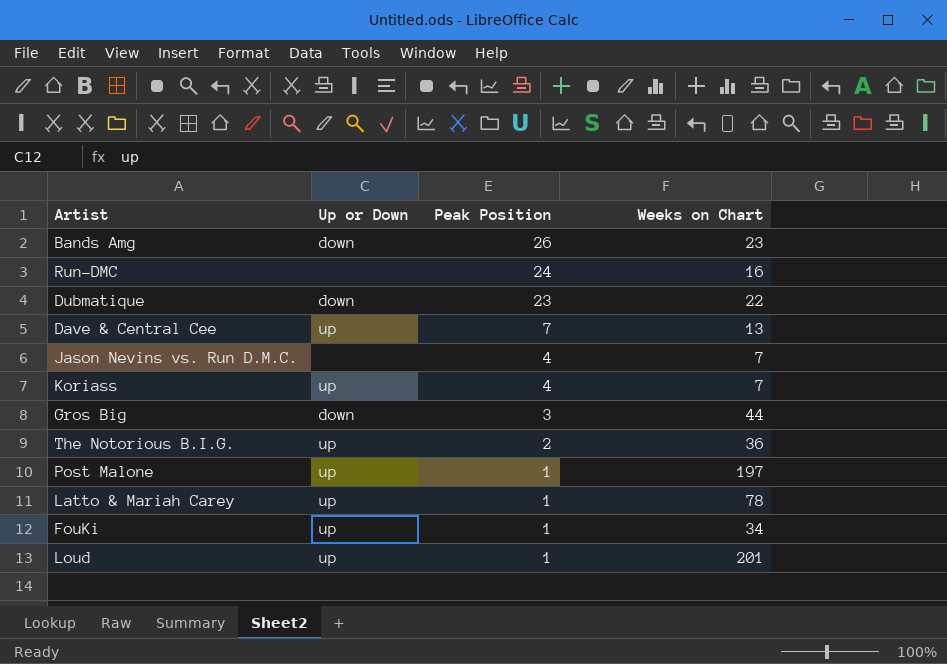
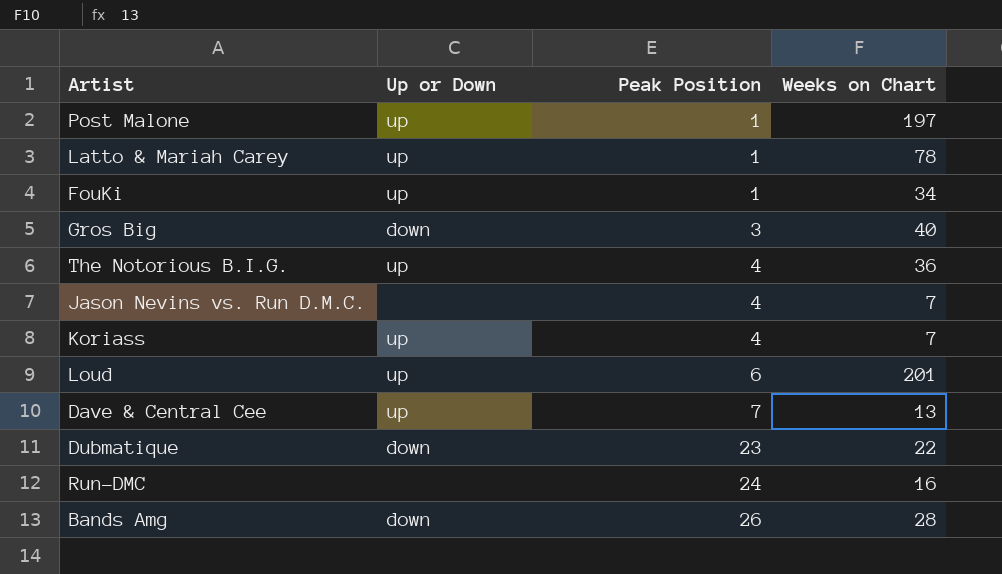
row order: Peak Position descending -> Peak Position ascending
Gros Big | Weeks on Chart: 44 -> 40
The Notorious B.I.G. | Peak Position: 2 -> 4
Loud | Peak Position: 1 -> 6
Bands Amg | Weeks on Chart: 23 -> 28

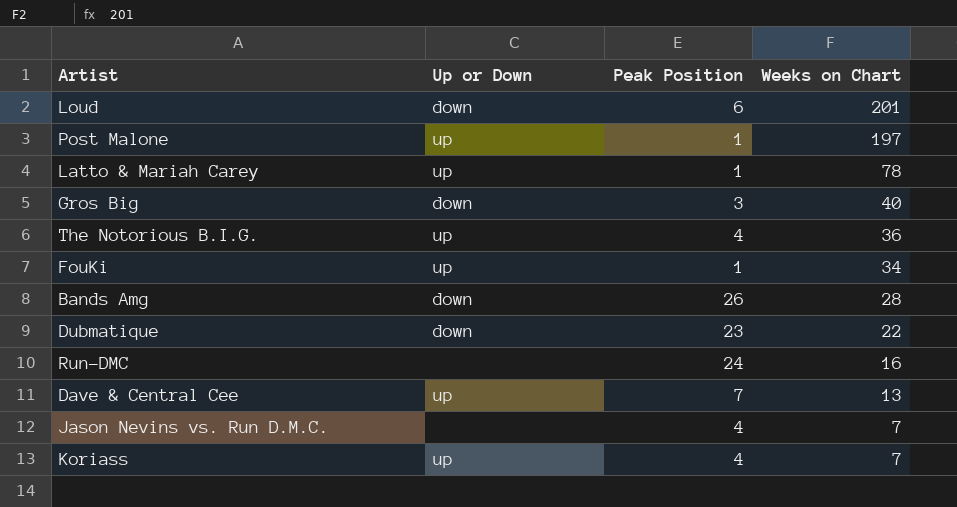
row order: Peak Position ascending -> Weeks on Chart descending
Loud | Up or Down: up -> down

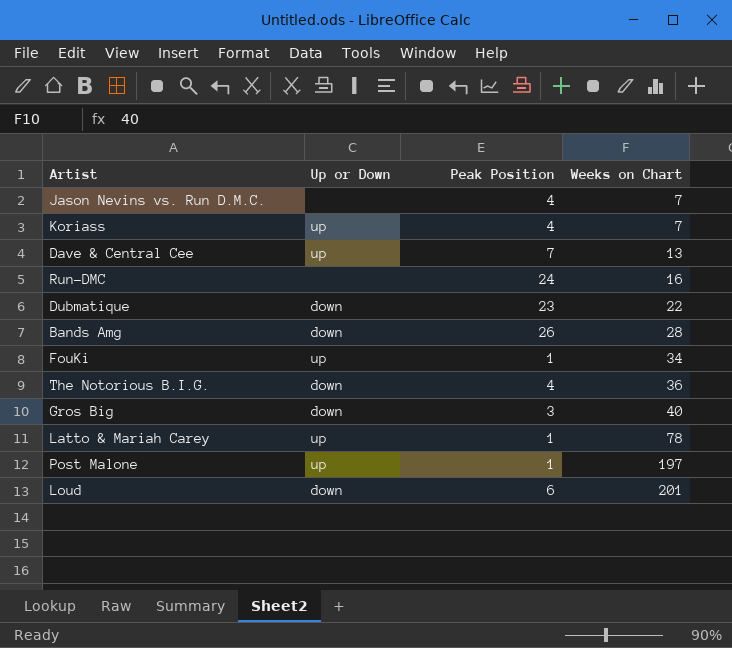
row order: Weeks on Chart descending -> Weeks on Chart ascending
The Notorious B.I.G. | Up or Down: up -> down

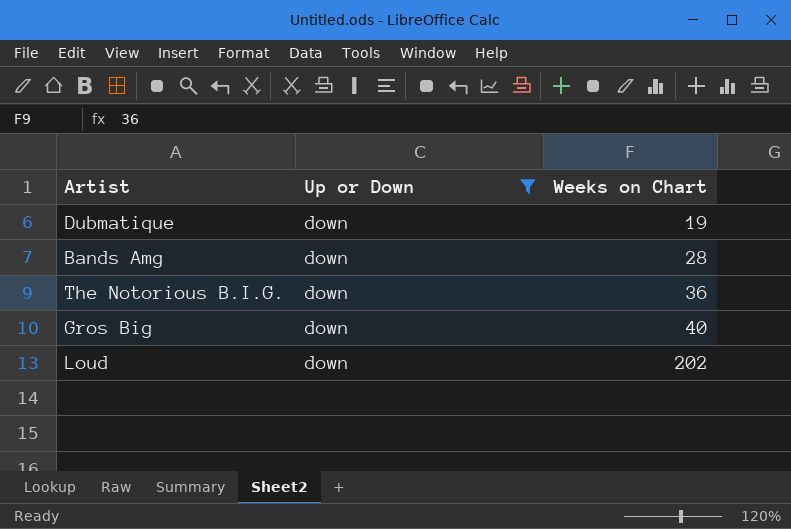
filter: none -> Up or Down = down
column Peak Position | position: 3 -> none
Dubmatique | Weeks on Chart: 22 -> 19
Loud | Weeks on Chart: 201 -> 202

